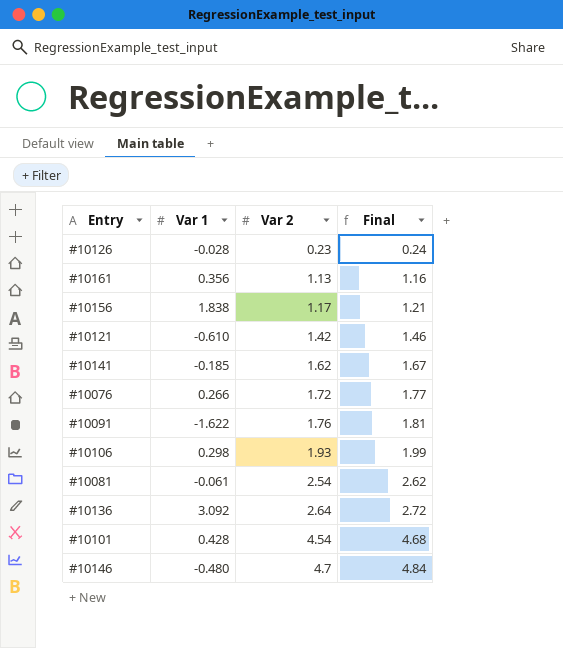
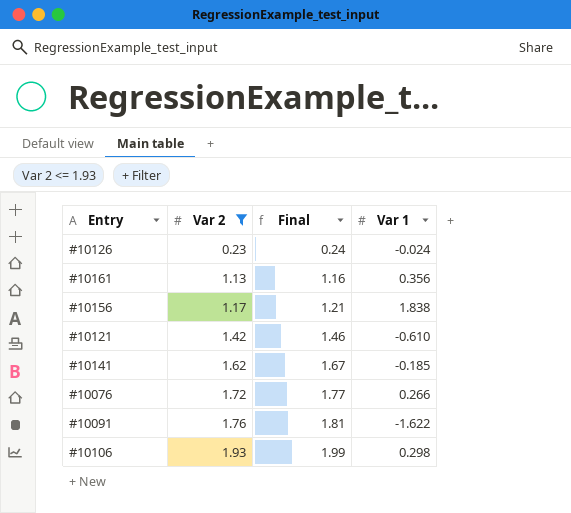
filter: none -> Var 2 <= 1.93
column Var 1 | position: 2 -> 4
#10126 | Var 1: -0.028 -> -0.024

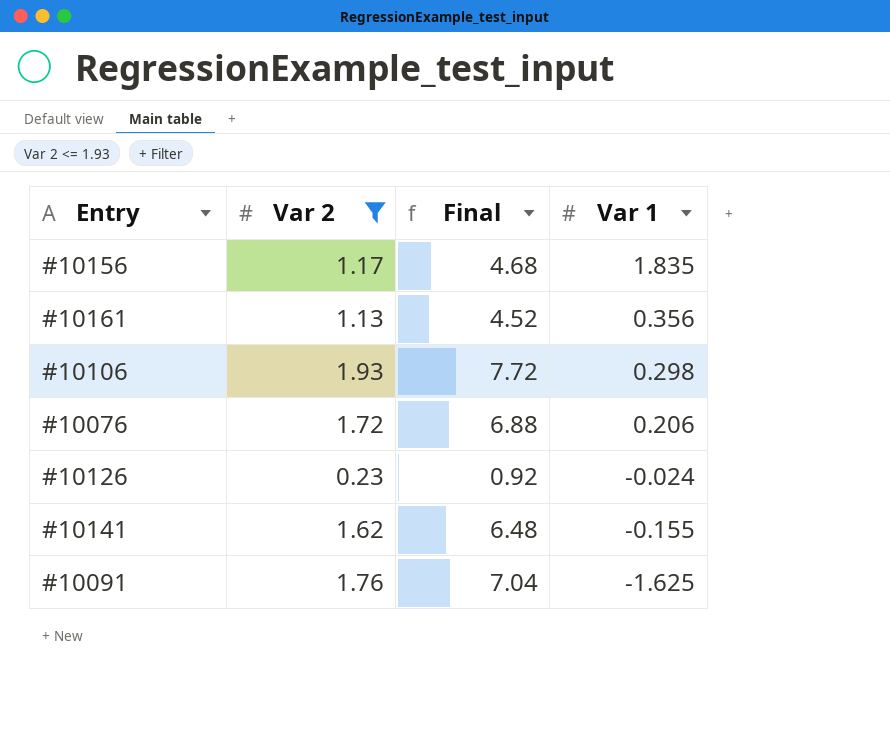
row order: Var 2 ascending -> Var 1 descending
column Final | formula: [Var 2] * 1.03 -> [Var 2] * 4
row #10121: 1.42 | 1.46 | -0.610 -> none
#10156 | Var 1: 1.838 -> 1.835
#10076 | Var 1: 0.266 -> 0.206
#10141 | Var 1: -0.185 -> -0.155
#10091 | Var 1: -1.622 -> -1.625

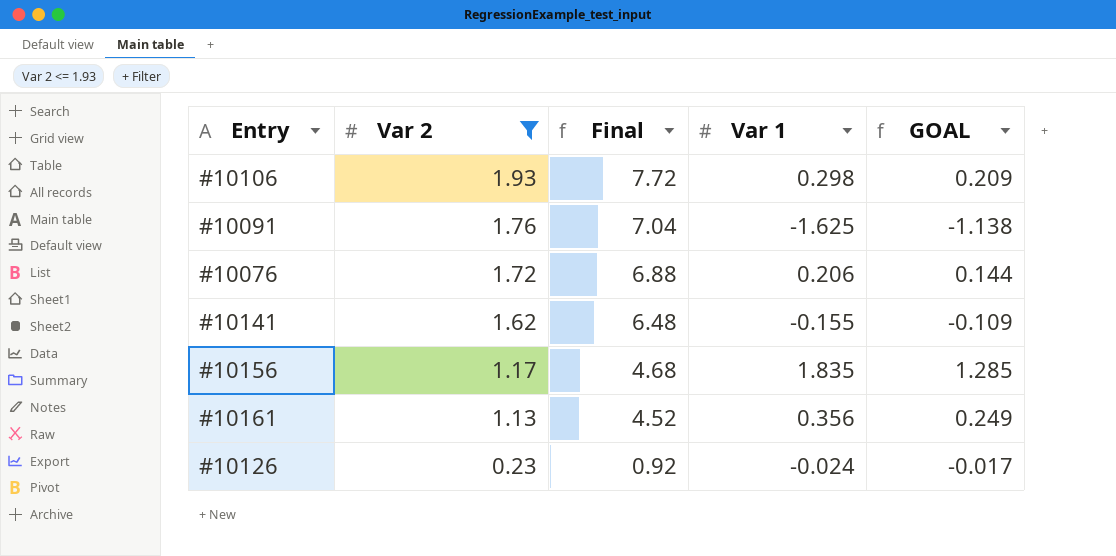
row order: Var 1 descending -> Var 2 descending
column GOAL | formula: none -> [Var 1] * 0.7

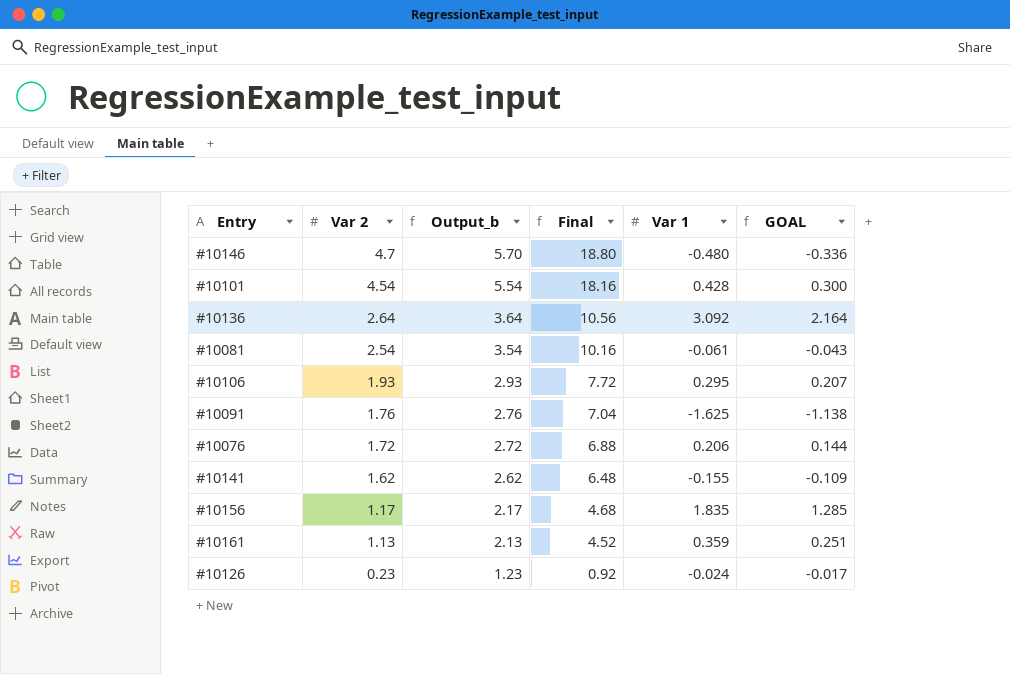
filter: Var 2 <= 1.93 -> none
column Output_b | formula: none -> [Var 2] + 1
#10106 | Var 1: 0.298 -> 0.295
#10106 | GOAL: 0.209 -> 0.207
#10161 | Var 1: 0.356 -> 0.359
#10161 | GOAL: 0.249 -> 0.251

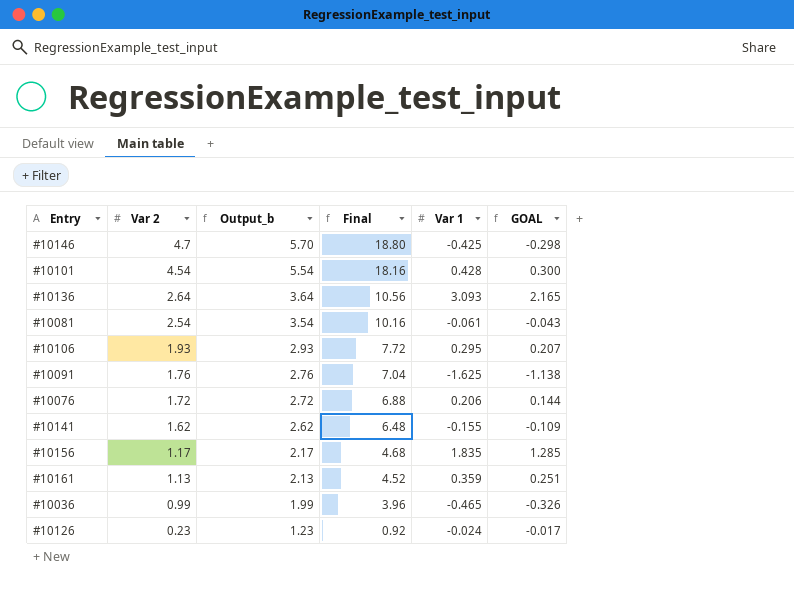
#10146 | Var 1: -0.480 -> -0.425
#10146 | GOAL: -0.336 -> -0.298
#10136 | Var 1: 3.092 -> 3.093
#10136 | GOAL: 2.164 -> 2.165
row #10036: none -> 0.99 | 1.99 | 3.96 | -0.465 | -0.326

